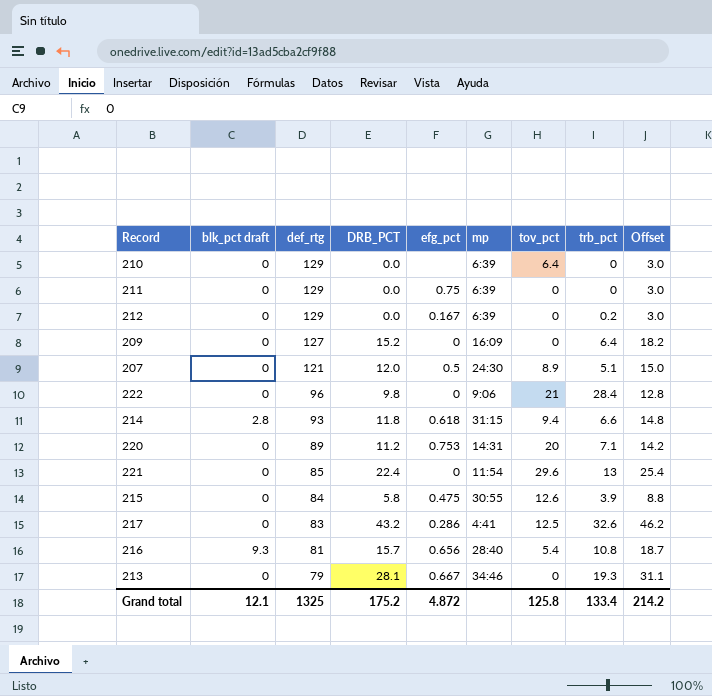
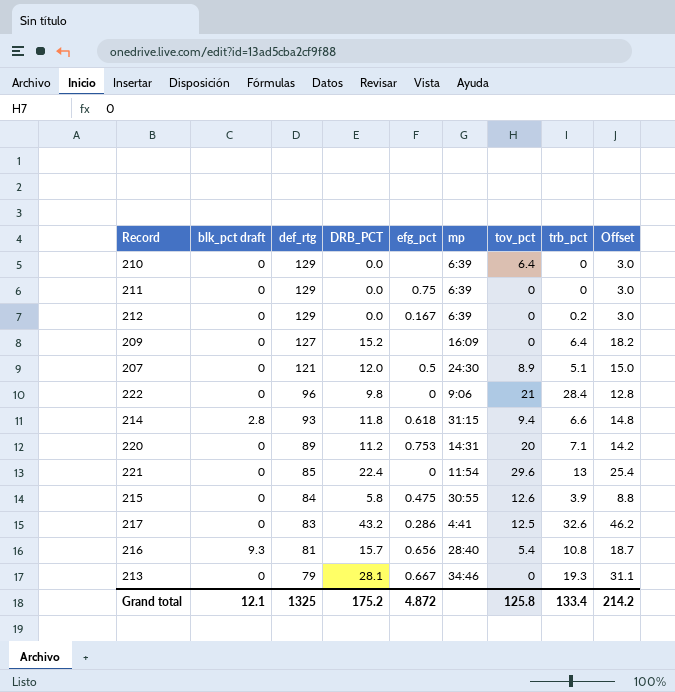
209 | efg_pct: 0 -> none

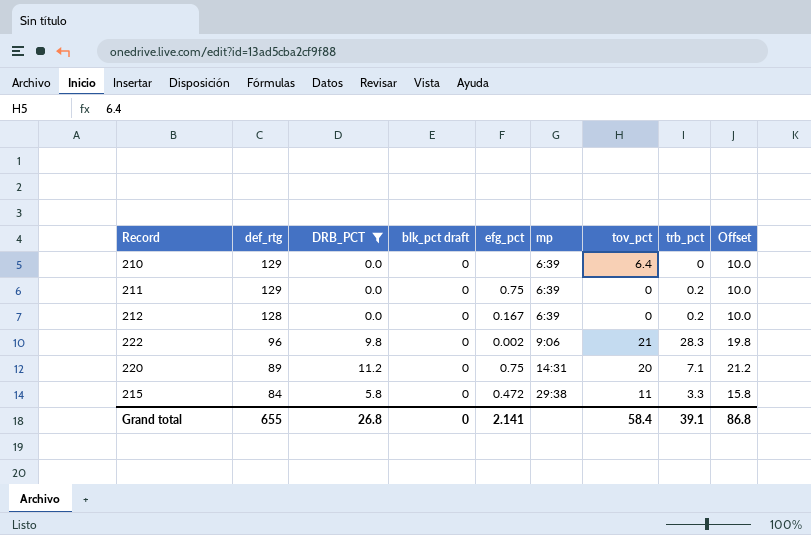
filter: none -> DRB_PCT <= 11.2
column blk_pct draft | position: 2 -> 4
column Offset | formula: [DRB_PCT] + 3 -> [DRB_PCT] + 10
211 | trb_pct: 0 -> 0.2
212 | def_rtg: 129 -> 128
222 | efg_pct: 0 -> 0.002
222 | trb_pct: 28.4 -> 28.3
220 | efg_pct: 0.753 -> 0.75
215 | efg_pct: 0.475 -> 0.472
215 | mp: 30:55 -> 29:38
215 | tov_pct: 12.6 -> 11
215 | trb_pct: 3.9 -> 3.3
Grand total | def_rtg: 1325 -> 655
Grand total | DRB_PCT: 175.2 -> 26.8
Grand total | blk_pct draft: 12.1 -> 0
Grand total | efg_pct: 4.872 -> 2.141
Grand total | tov_pct: 125.8 -> 58.4
Grand total | trb_pct: 133.4 -> 39.1
Grand total | Offset: 214.2 -> 86.8

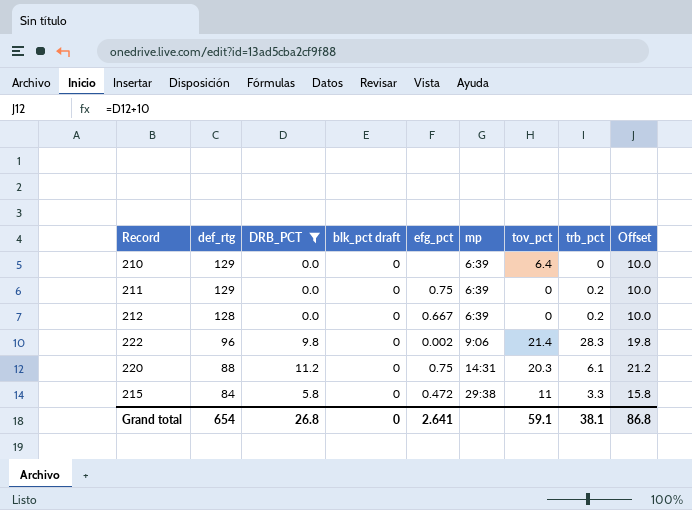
212 | efg_pct: 0.167 -> 0.667
222 | tov_pct: 21 -> 21.4
220 | def_rtg: 89 -> 88
220 | tov_pct: 20 -> 20.3
220 | trb_pct: 7.1 -> 6.1
Grand total | def_rtg: 655 -> 654
Grand total | efg_pct: 2.141 -> 2.641
Grand total | tov_pct: 58.4 -> 59.1
Grand total | trb_pct: 39.1 -> 38.1

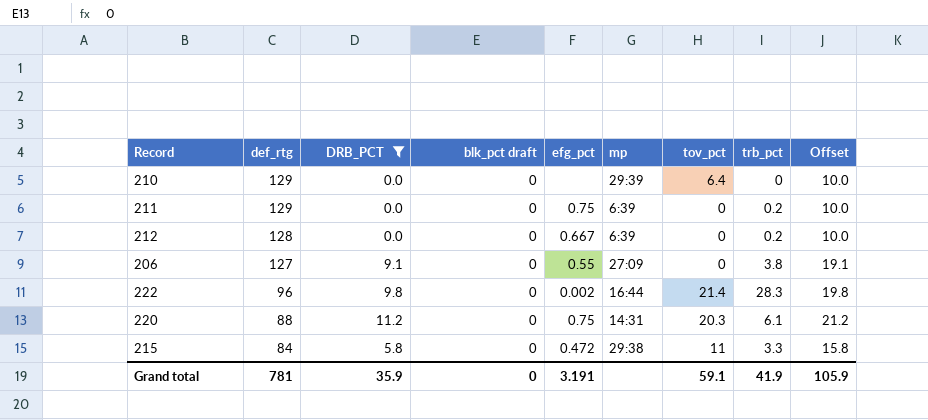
210 | mp: 6:39 -> 29:39
row 206: none -> 127 | 9.1 | 0 | 0.55 | 27:09 | 0 | 3.8 | 19.1
222 | mp: 9:06 -> 16:44
Grand total | def_rtg: 654 -> 781
Grand total | DRB_PCT: 26.8 -> 35.9
Grand total | efg_pct: 2.641 -> 3.191
Grand total | trb_pct: 38.1 -> 41.9
Grand total | Offset: 86.8 -> 105.9

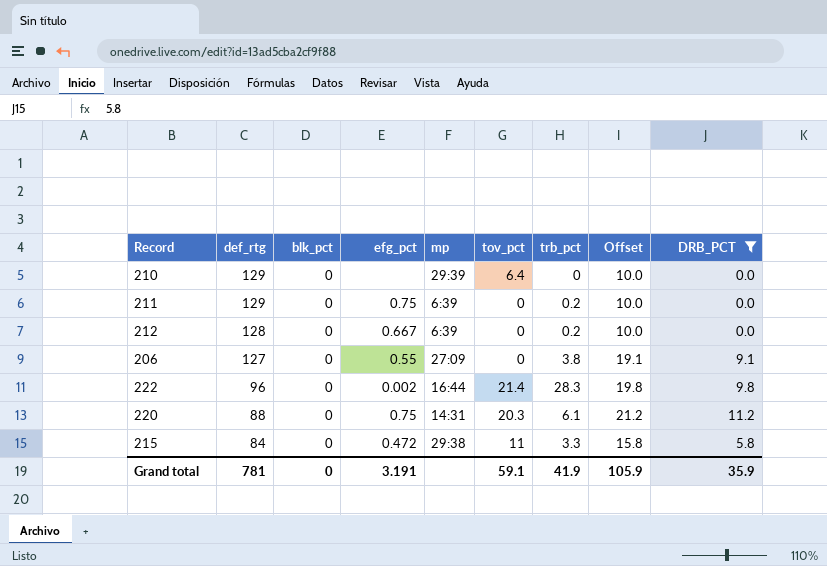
column name: blk_pct draft -> blk_pct
column DRB_PCT | position: 3 -> 9

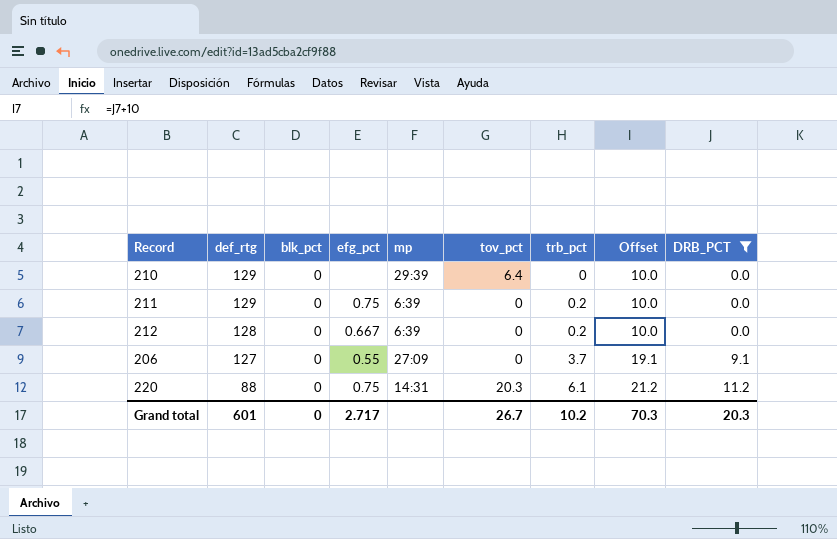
row 222: 96 | 0 | 0.002 | 16:44 | 21.4 | 28.3 | 19.8 | 9.8 -> none
row 215: 84 | 0 | 0.472 | 29:38 | 11 | 3.3 | 15.8 | 5.8 -> none
206 | trb_pct: 3.8 -> 3.7
Grand total | def_rtg: 781 -> 601
Grand total | efg_pct: 3.191 -> 2.717
Grand total | tov_pct: 59.1 -> 26.7
Grand total | trb_pct: 41.9 -> 10.2
Grand total | Offset: 105.9 -> 70.3
Grand total | DRB_PCT: 35.9 -> 20.3

